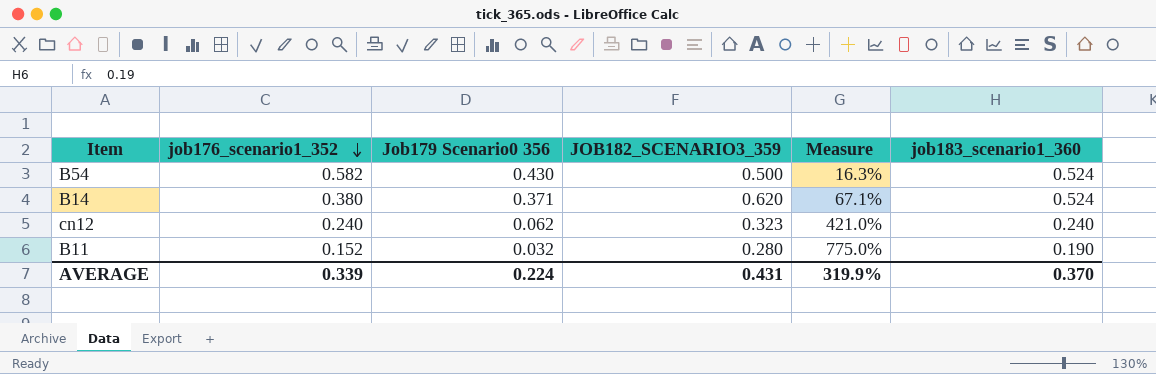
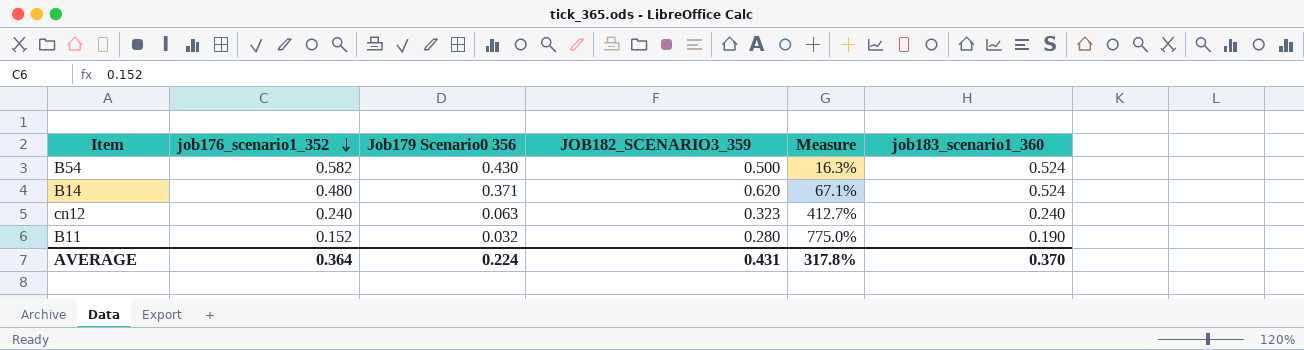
B14 | job176_scenario1_352: 0.380 -> 0.480
cn12 | Job179 Scenario0 356: 0.062 -> 0.063
cn12 | Measure: 421.0% -> 412.7%
AVERAGE | job176_scenario1_352: 0.339 -> 0.364
AVERAGE | Measure: 319.9% -> 317.8%

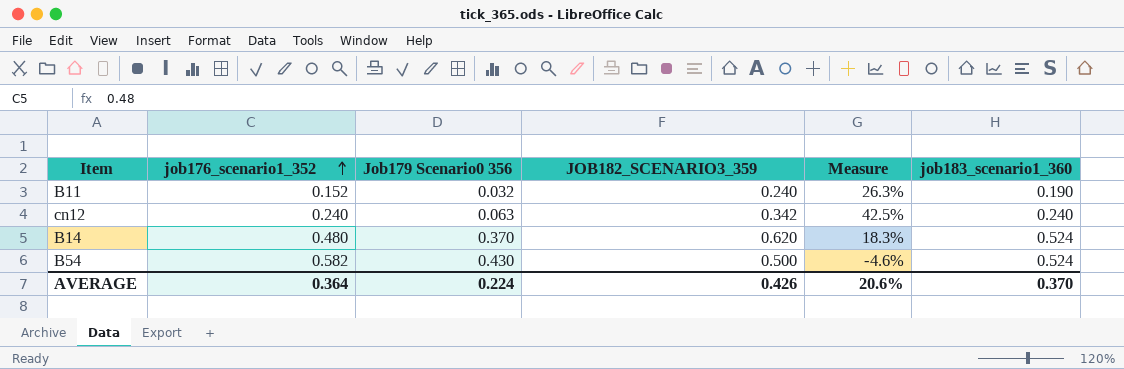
row order: job176_scenario1_352 descending -> job176_scenario1_352 ascending
column Measure | formula: ([JOB182_SCENARIO3_359] - [Job179 Scenario0 356]) / [Job179 Scenario0 356] -> ([JOB182_SCENARIO3_359] - [job183_scenario1_360]) / [job183_scenario1_360]
B11 | JOB182_SCENARIO3_359: 0.280 -> 0.240
cn12 | JOB182_SCENARIO3_359: 0.323 -> 0.342
B14 | Job179 Scenario0 356: 0.371 -> 0.370
AVERAGE | JOB182_SCENARIO3_359: 0.431 -> 0.426
AVERAGE | Measure: 317.8% -> 20.6%

